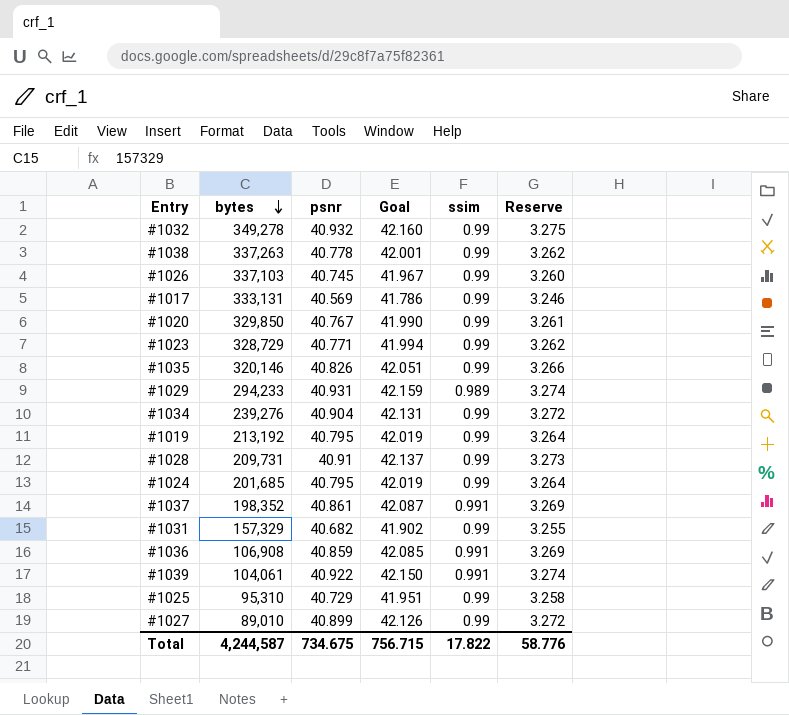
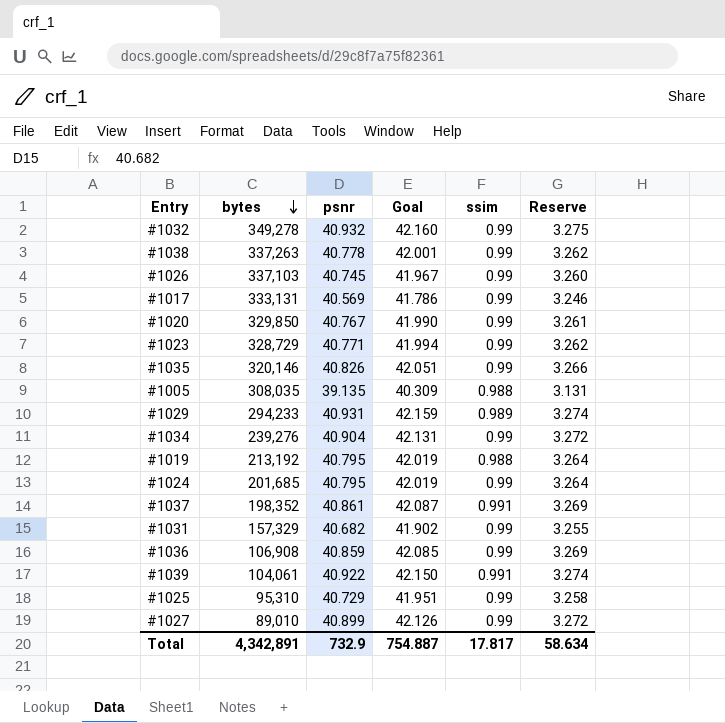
row #1028: 209,731 | 40.91 | 42.137 | 0.99 | 3.273 -> none
row #1005: none -> 308,035 | 39.135 | 40.309 | 0.988 | 3.131
#1019 | ssim: 0.99 -> 0.988
#1036 | ssim: 0.991 -> 0.99
Total | bytes: 4,244,587 -> 4,342,891
Total | psnr: 734.675 -> 732.9
Total | Goal: 756.715 -> 754.887
Total | ssim: 17.822 -> 17.817
Total | Reserve: 58.776 -> 58.634

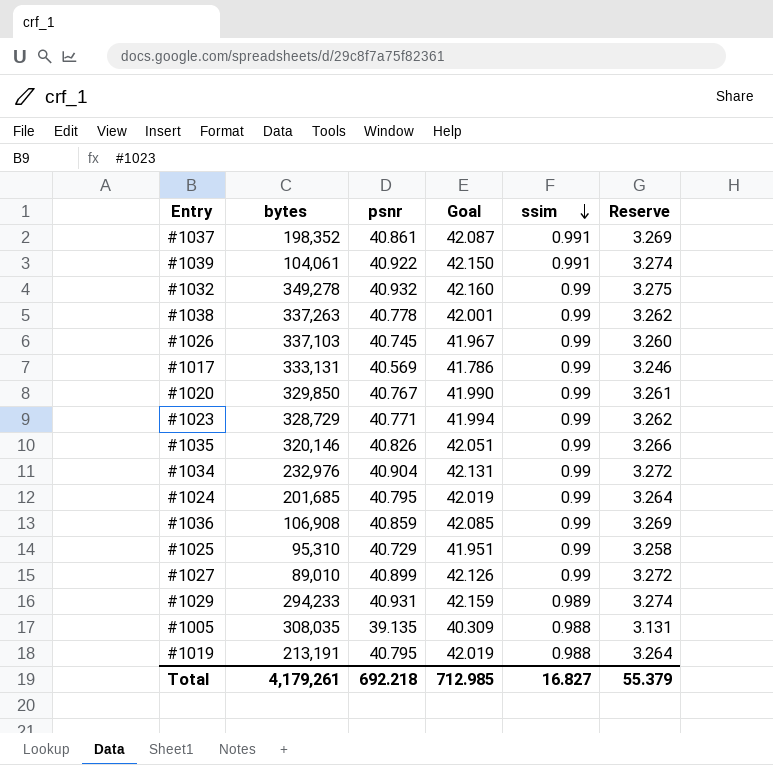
row order: bytes descending -> ssim descending
row #1031: 157,329 | 40.682 | 41.902 | 0.99 | 3.255 -> none
#1034 | bytes: 239,276 -> 232,976
#1019 | bytes: 213,192 -> 213,191
Total | bytes: 4,342,891 -> 4,179,261
Total | psnr: 732.9 -> 692.218
Total | Goal: 754.887 -> 712.985
Total | ssim: 17.817 -> 16.827
Total | Reserve: 58.634 -> 55.379

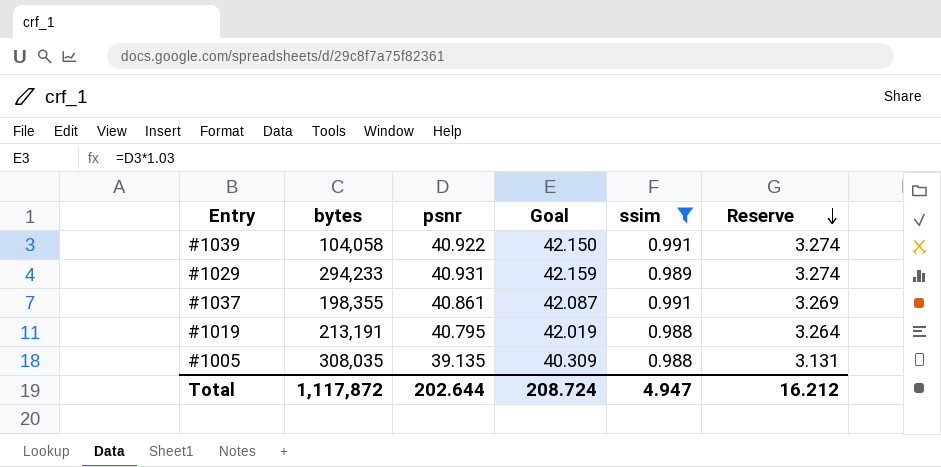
filter: none -> ssim != 0.99
row order: ssim descending -> Reserve descending
#1039 | bytes: 104,061 -> 104,058
#1037 | bytes: 198,352 -> 198,355
Total | bytes: 4,179,261 -> 1,117,872
Total | psnr: 692.218 -> 202.644
Total | Goal: 712.985 -> 208.724
Total | ssim: 16.827 -> 4.947
Total | Reserve: 55.379 -> 16.212

